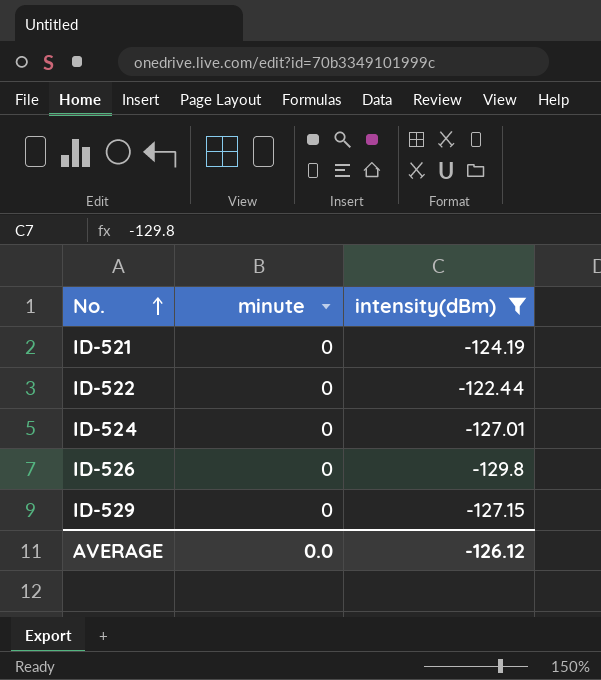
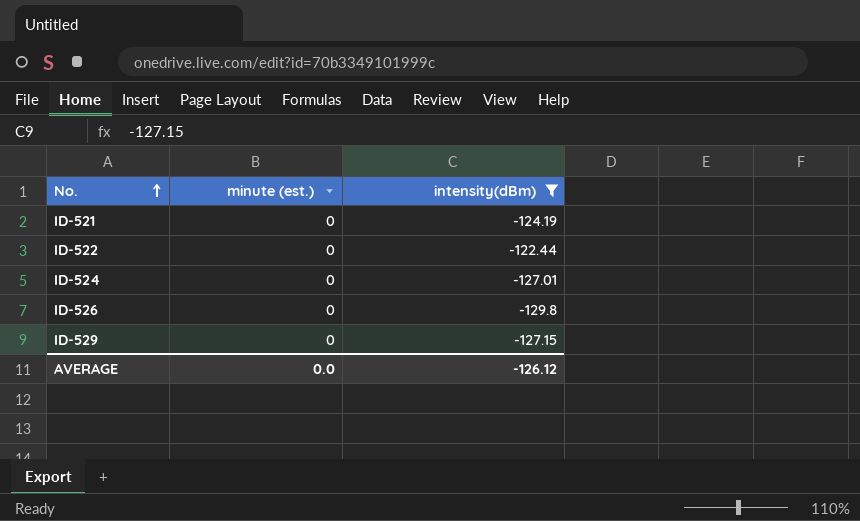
column name: minute -> minute (est.)

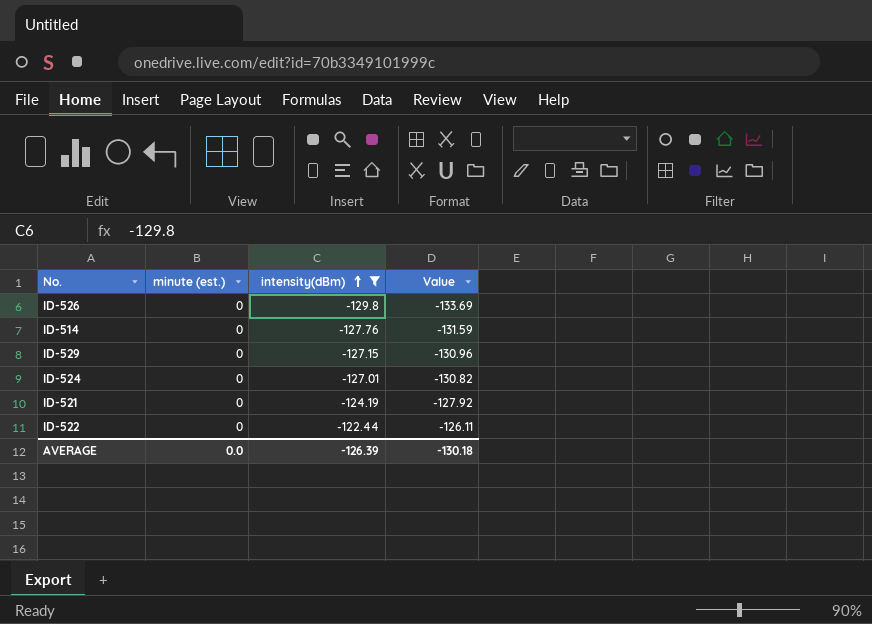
row order: No. ascending -> intensity(dBm) ascending
column Value | formula: none -> [intensity(dBm)] * 1.03
row ID-514: none -> 0 | -127.76 | -131.59
AVERAGE | intensity(dBm): -126.12 -> -126.39

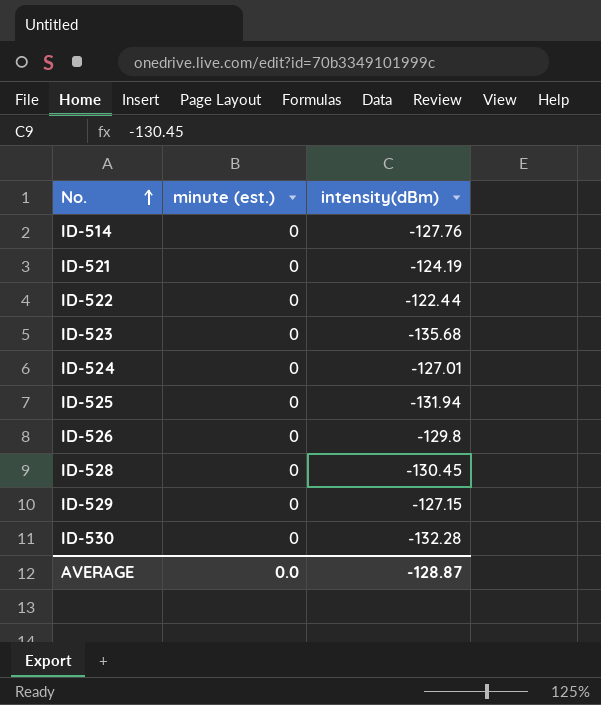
filter: intensity(dBm) >= -129.8 -> none
row order: intensity(dBm) ascending -> No. ascending
column Value | formula: [intensity(dBm)] * 1.03 -> none
AVERAGE | intensity(dBm): -126.39 -> -128.87

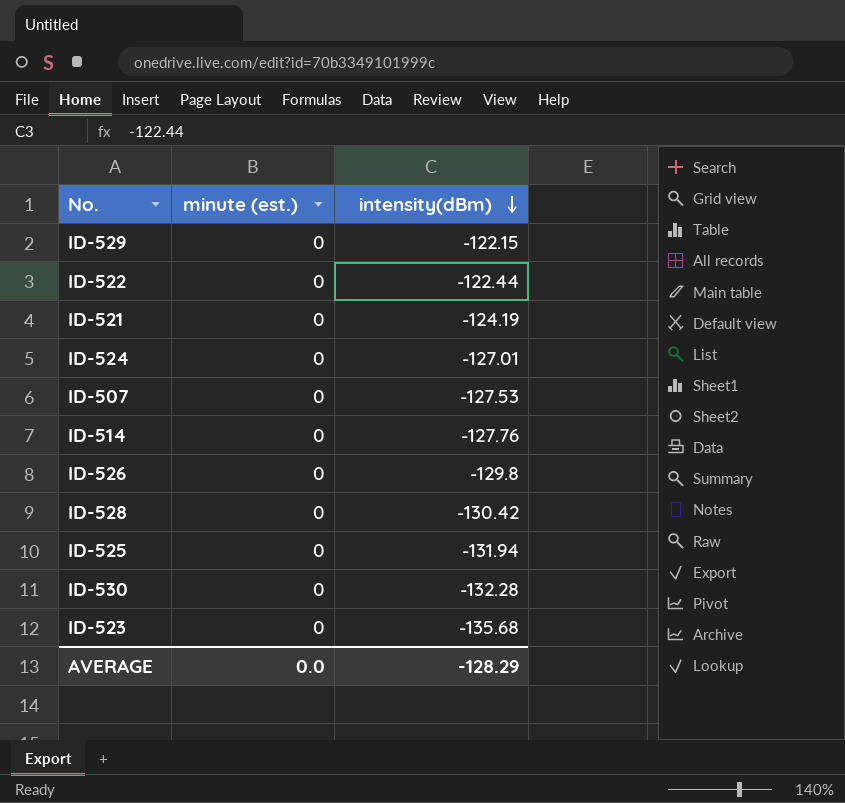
row order: No. ascending -> intensity(dBm) descending
ID-529 | intensity(dBm): -127.15 -> -122.15
row ID-507: none -> 0 | -127.53
ID-528 | intensity(dBm): -130.45 -> -130.42
AVERAGE | intensity(dBm): -128.87 -> -128.29

